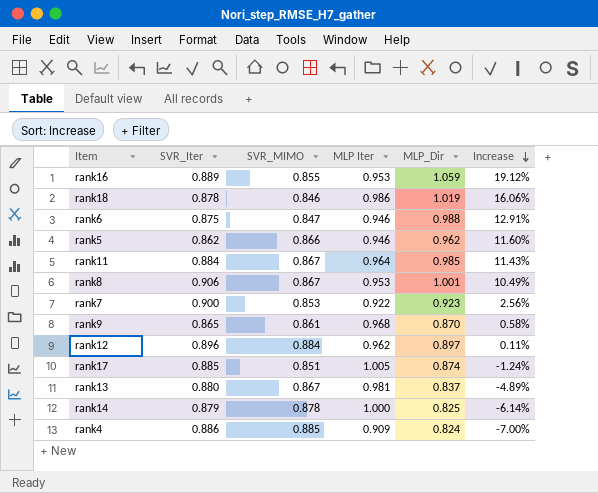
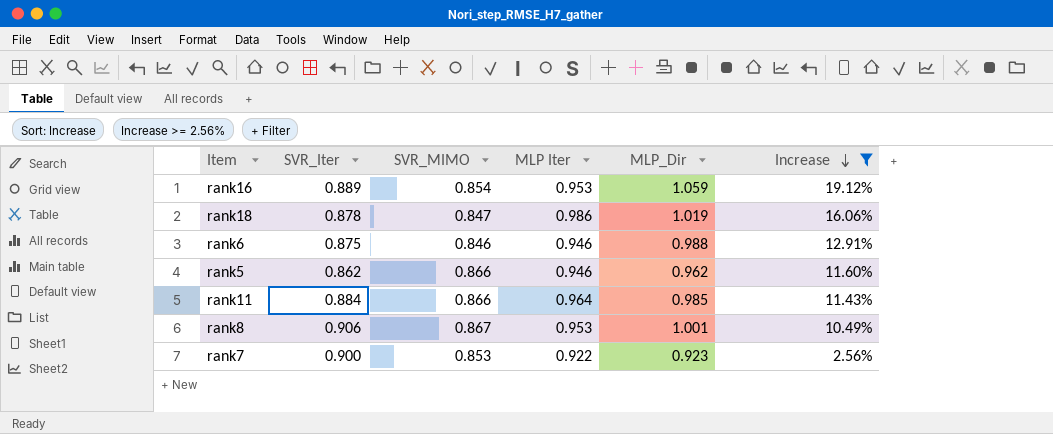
filter: none -> Increase >= 2.56%
rank16 | SVR_MIMO: 0.855 -> 0.854
rank18 | SVR_MIMO: 0.846 -> 0.847
rank6 | SVR_MIMO: 0.847 -> 0.846
rank11 | SVR_MIMO: 0.867 -> 0.866

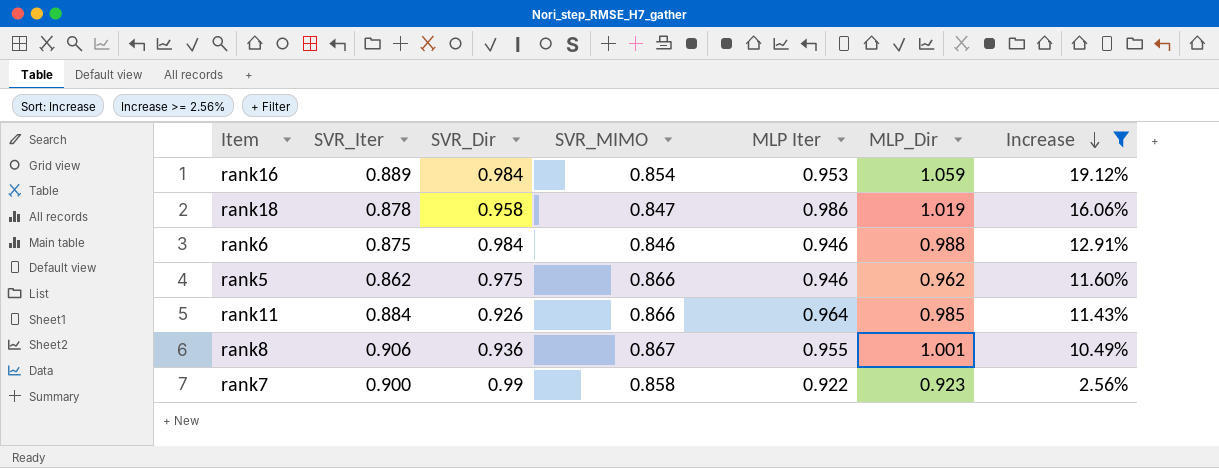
column SVR_Dir | position: none -> 3
rank8 | MLP Iter: 0.953 -> 0.955
rank7 | SVR_MIMO: 0.853 -> 0.858

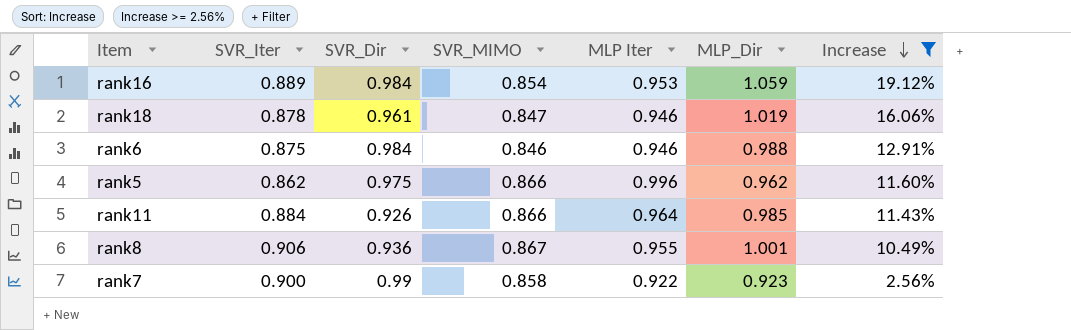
rank18 | SVR_Dir: 0.958 -> 0.961
rank18 | MLP Iter: 0.986 -> 0.946
rank5 | MLP Iter: 0.946 -> 0.996

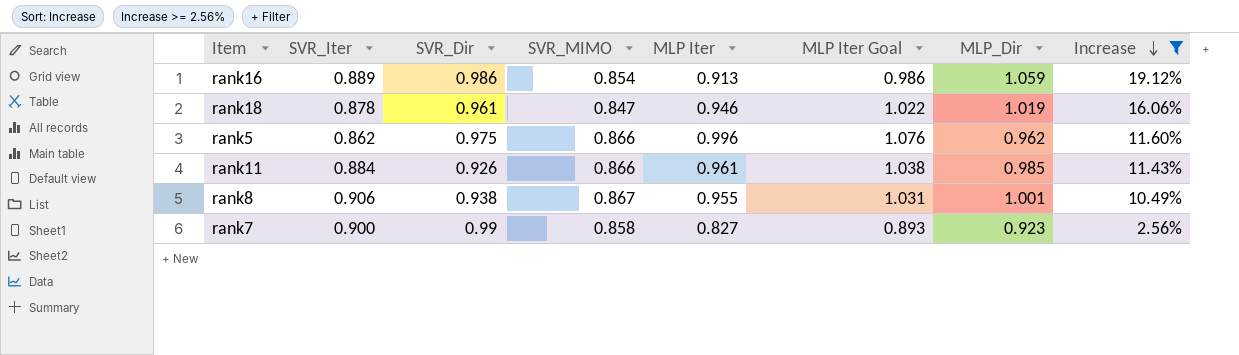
column MLP Iter Goal | formula: none -> [MLP Iter] * 1.08
row rank6: 0.875 | 0.984 | 0.846 | 0.946 | 0.988 | 12.91% -> none
rank16 | SVR_Dir: 0.984 -> 0.986
rank16 | MLP Iter: 0.953 -> 0.913
rank11 | MLP Iter: 0.964 -> 0.961
rank8 | SVR_Dir: 0.936 -> 0.938
rank7 | MLP Iter: 0.922 -> 0.827

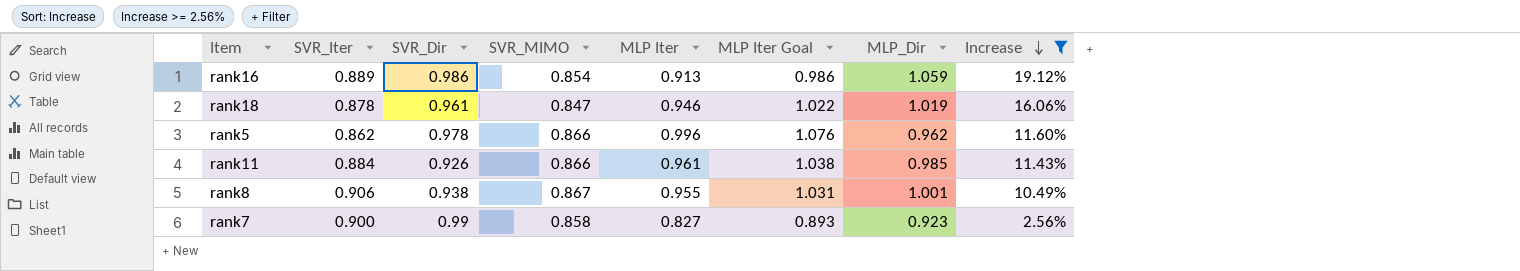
rank5 | SVR_Dir: 0.975 -> 0.978

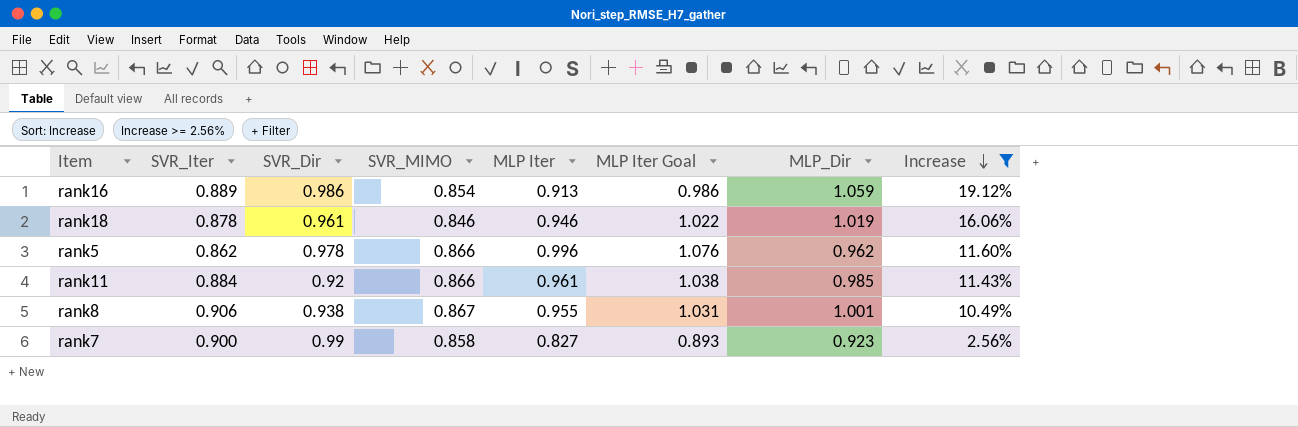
rank18 | SVR_MIMO: 0.847 -> 0.846
rank11 | SVR_Dir: 0.926 -> 0.92

